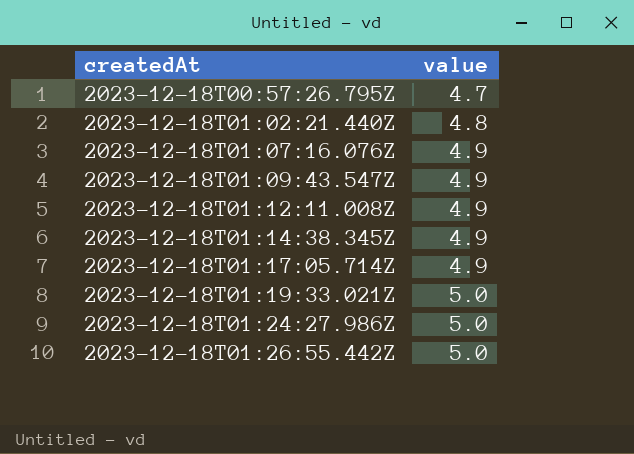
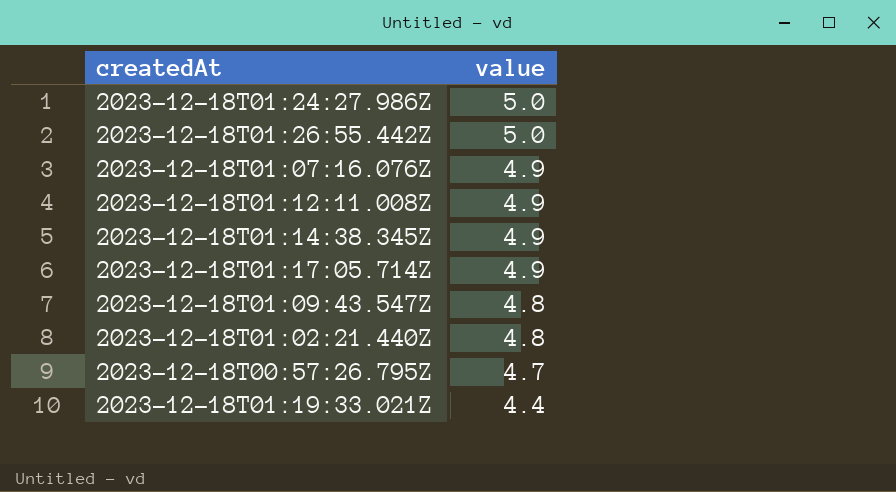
row order: createdAt ascending -> value descending
2023-12-18T01:09:43.547Z | value: 4.9 -> 4.8
2023-12-18T01:19:33.021Z | value: 5.0 -> 4.4

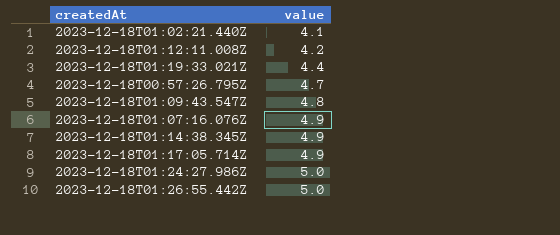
row order: value descending -> value ascending
2023-12-18T01:02:21.440Z | value: 4.8 -> 4.1
2023-12-18T01:12:11.008Z | value: 4.9 -> 4.2

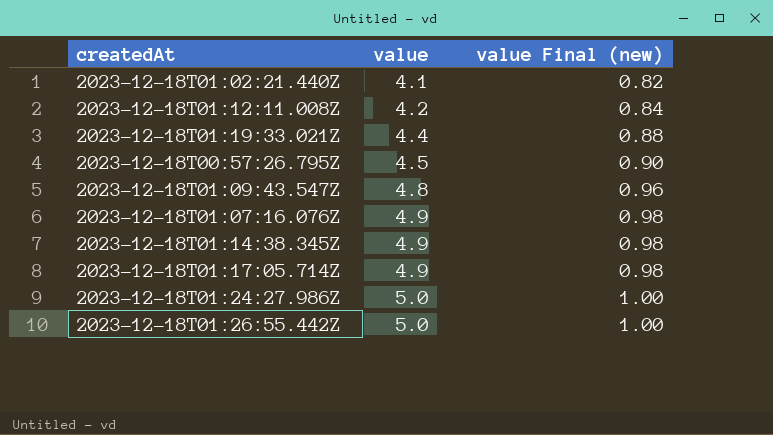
column value Final (new) | formula: none -> [value] * 0.2
2023-12-18T00:57:26.795Z | value: 4.7 -> 4.5

